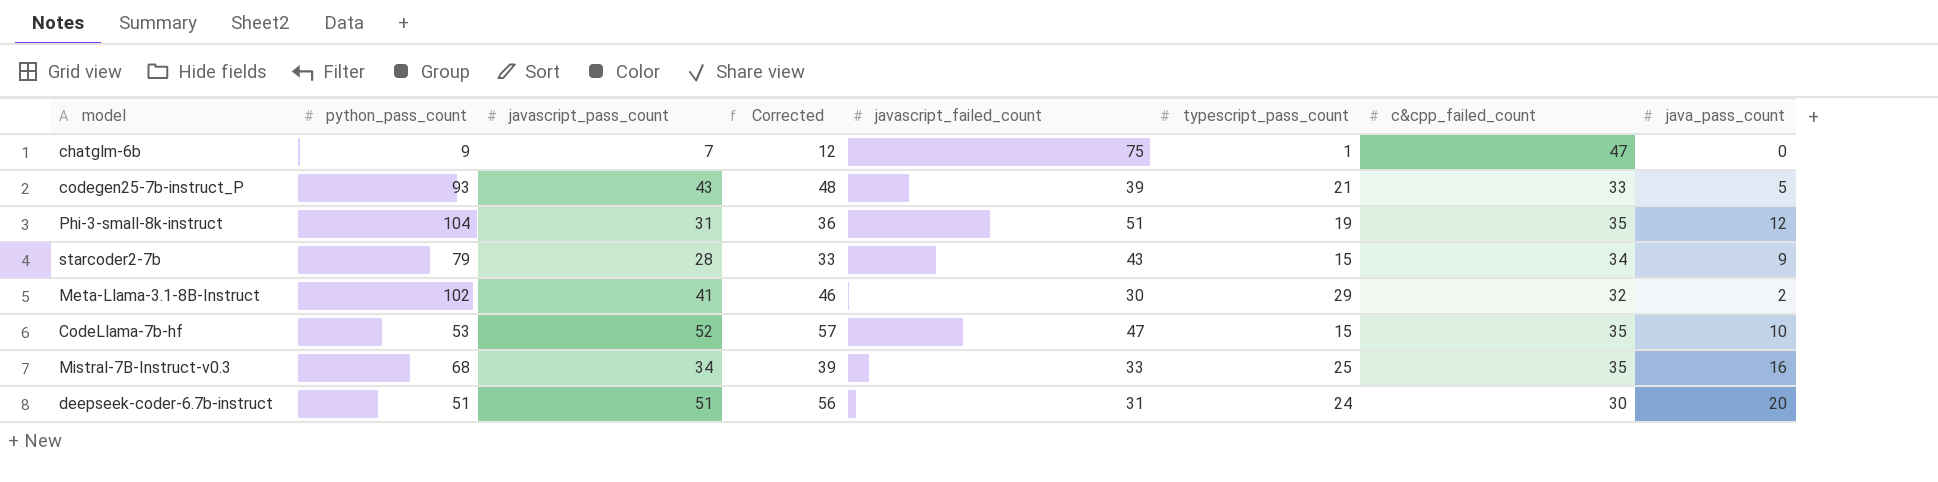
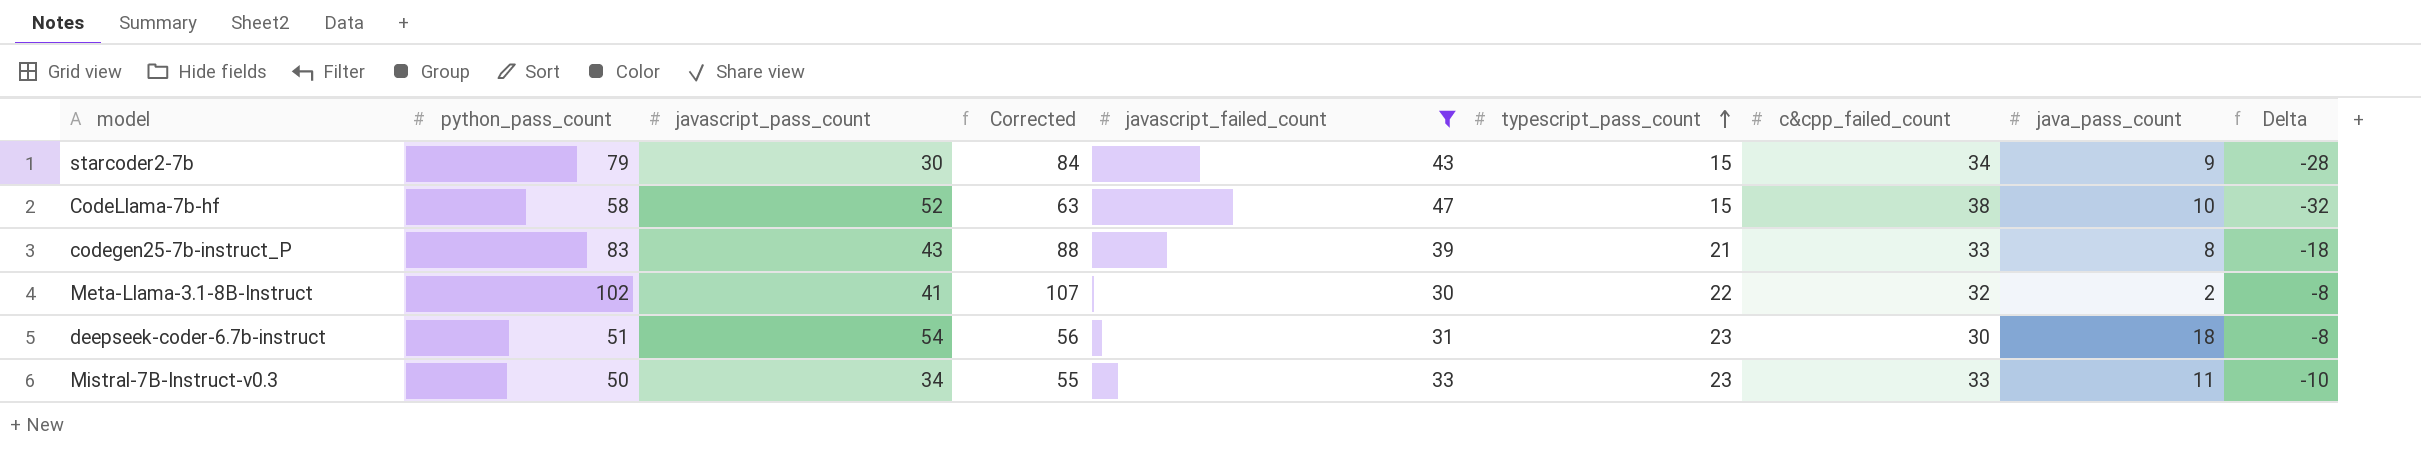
filter: none -> javascript_failed_count <= 47
row order: none -> typescript_pass_count ascending
column Corrected | formula: [javascript_pass_count] + 5 -> [python_pass_count] + 5
column Delta | formula: none -> [typescript_pass_count] - [javascript_failed_count]
starcoder2-7b | javascript_pass_count: 28 -> 30
CodeLlama-7b-hf | python_pass_count: 53 -> 58
CodeLlama-7b-hf | c&cpp_failed_count: 35 -> 38
codegen25-7b-instruct_P | python_pass_count: 93 -> 83
codegen25-7b-instruct_P | java_pass_count: 5 -> 8
Meta-Llama-3.1-8B-Instruct | typescript_pass_count: 29 -> 22
deepseek-coder-6.7b-instruct | javascript_pass_count: 51 -> 54
deepseek-coder-6.7b-instruct | typescript_pass_count: 24 -> 23
deepseek-coder-6.7b-instruct | java_pass_count: 20 -> 18
Mistral-7B-Instruct-v0.3 | python_pass_count: 68 -> 50
Mistral-7B-Instruct-v0.3 | typescript_pass_count: 25 -> 23
Mistral-7B-Instruct-v0.3 | c&cpp_failed_count: 35 -> 33
Mistral-7B-Instruct-v0.3 | java_pass_count: 16 -> 11

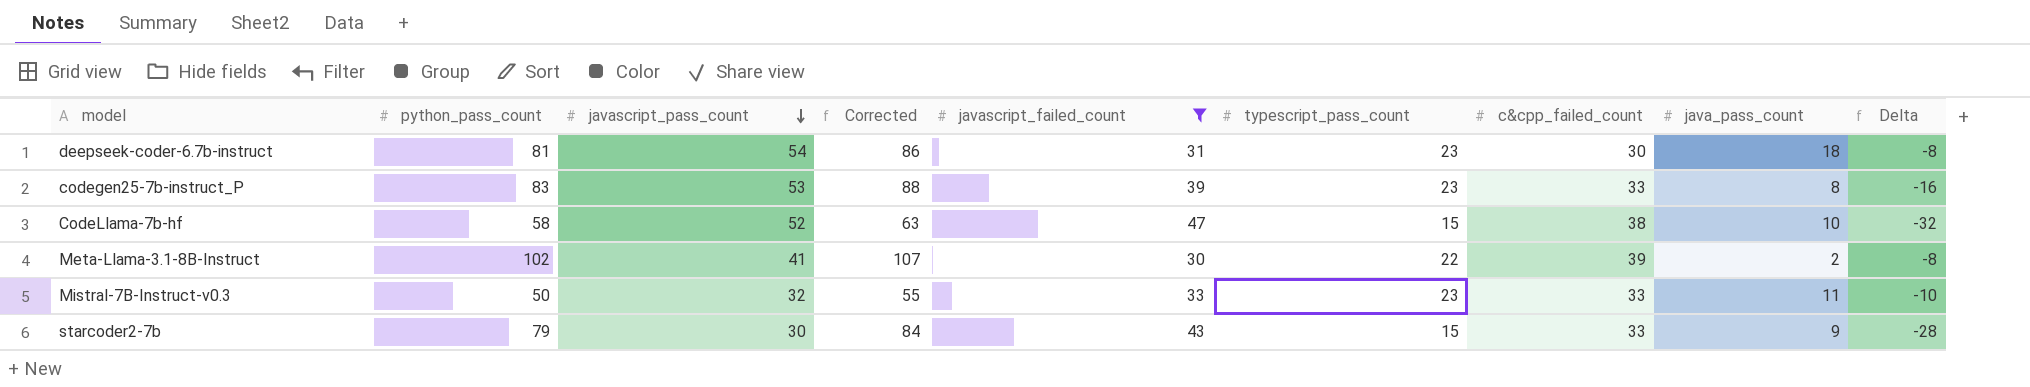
row order: typescript_pass_count ascending -> javascript_pass_count descending
deepseek-coder-6.7b-instruct | python_pass_count: 51 -> 81
deepseek-coder-6.7b-instruct | Corrected: 56 -> 86
codegen25-7b-instruct_P | javascript_pass_count: 43 -> 53
codegen25-7b-instruct_P | typescript_pass_count: 21 -> 23
codegen25-7b-instruct_P | Delta: -18 -> -16
Meta-Llama-3.1-8B-Instruct | c&cpp_failed_count: 32 -> 39
Mistral-7B-Instruct-v0.3 | javascript_pass_count: 34 -> 32
starcoder2-7b | c&cpp_failed_count: 34 -> 33

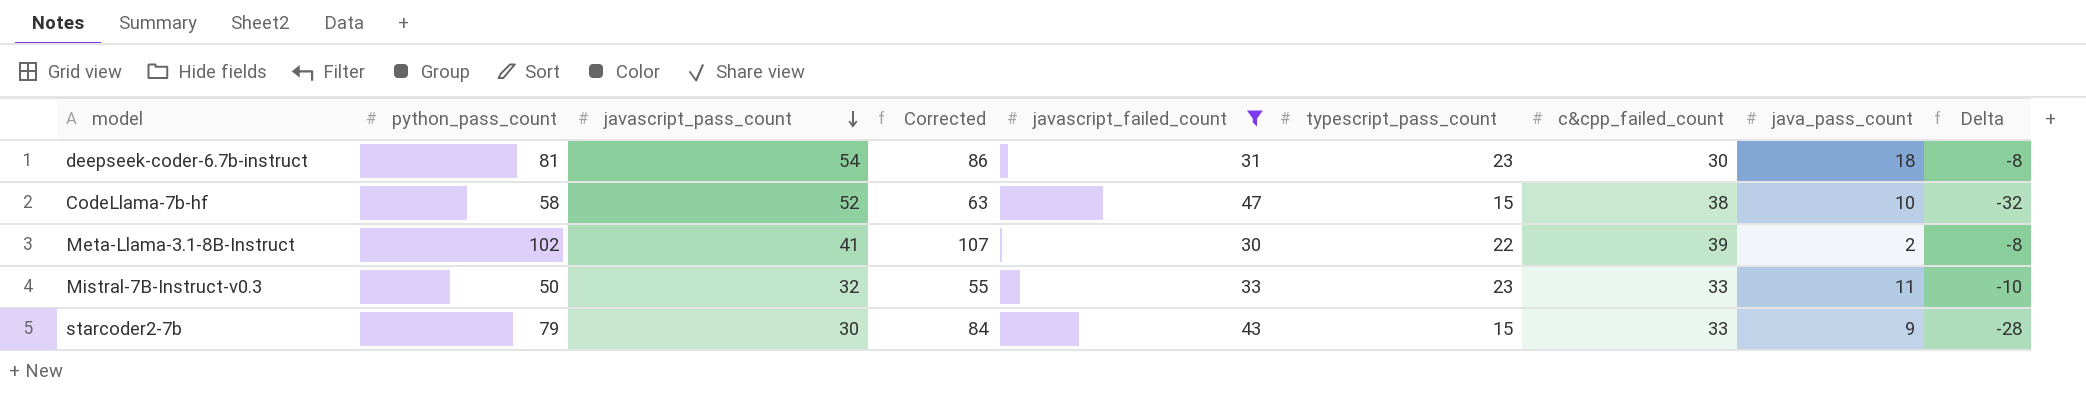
row codegen25-7b-instruct_P: 83 | 53 | 88 | 39 | 23 | 33 | 8 | -16 -> none

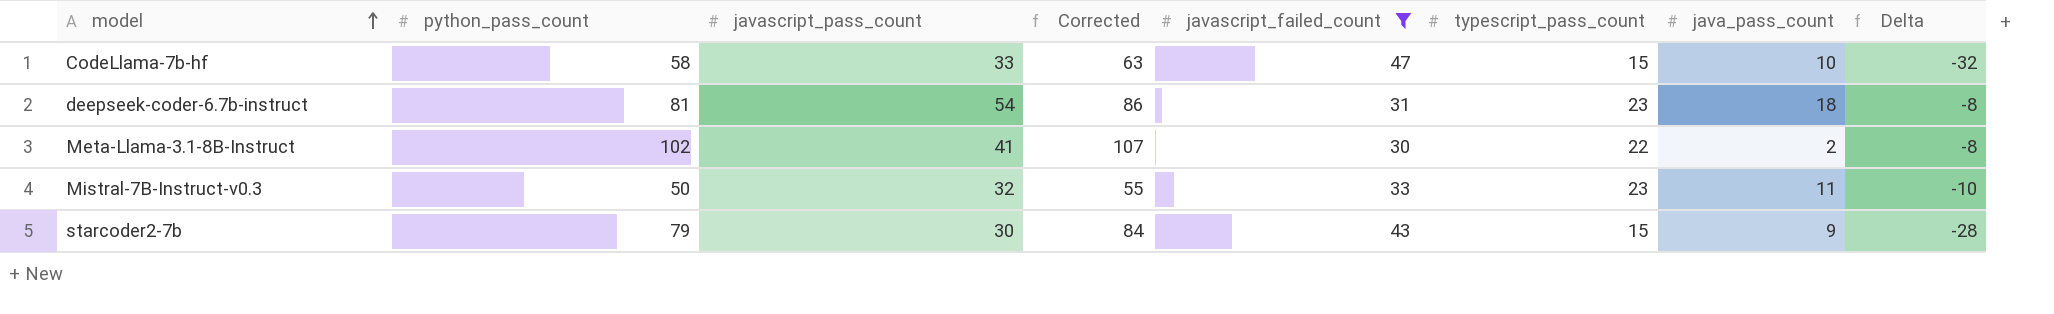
row order: javascript_pass_count descending -> model ascending
column c&cpp_failed_count | position: 7 -> none
CodeLlama-7b-hf | javascript_pass_count: 52 -> 33

